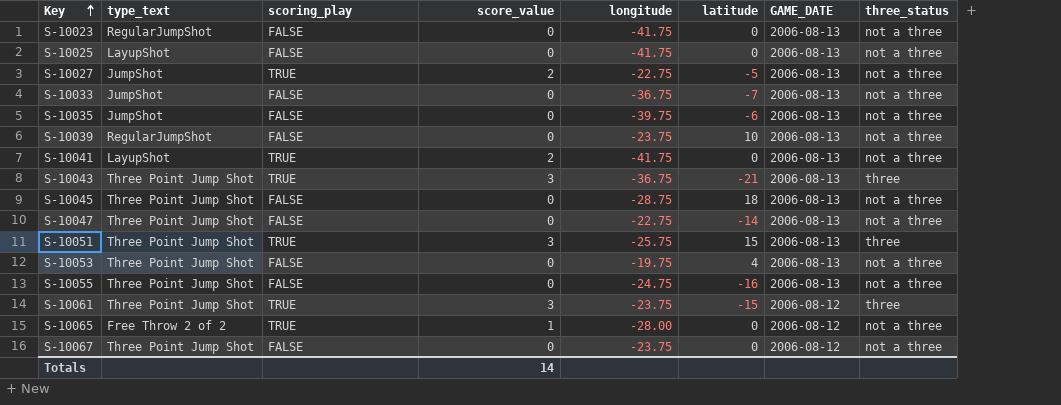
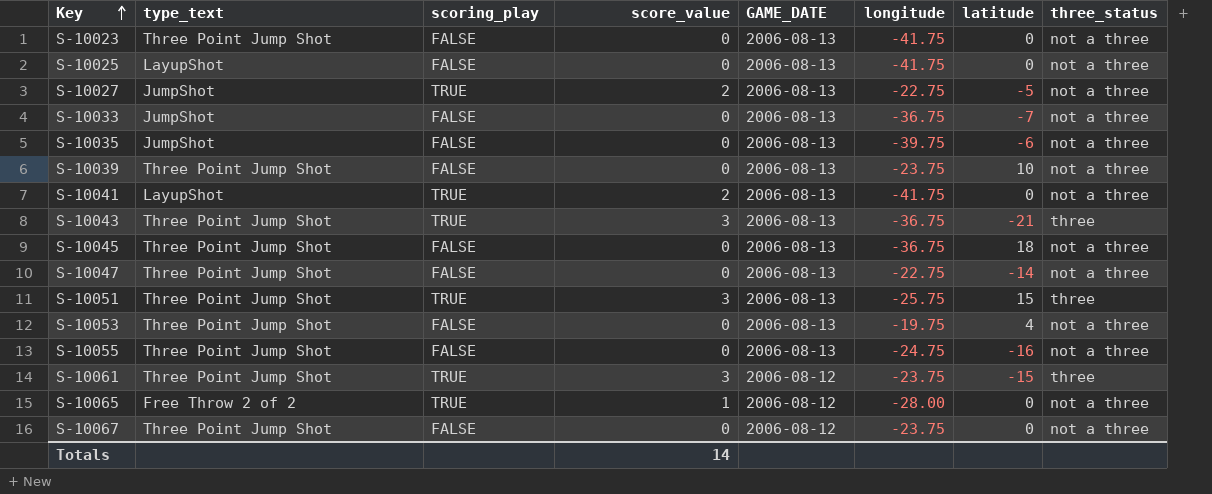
column GAME_DATE | position: 7 -> 5
S-10023 | type_text: RegularJumpShot -> Three Point Jump Shot
S-10039 | type_text: RegularJumpShot -> Three Point Jump Shot
S-10045 | longitude: -28.75 -> -36.75

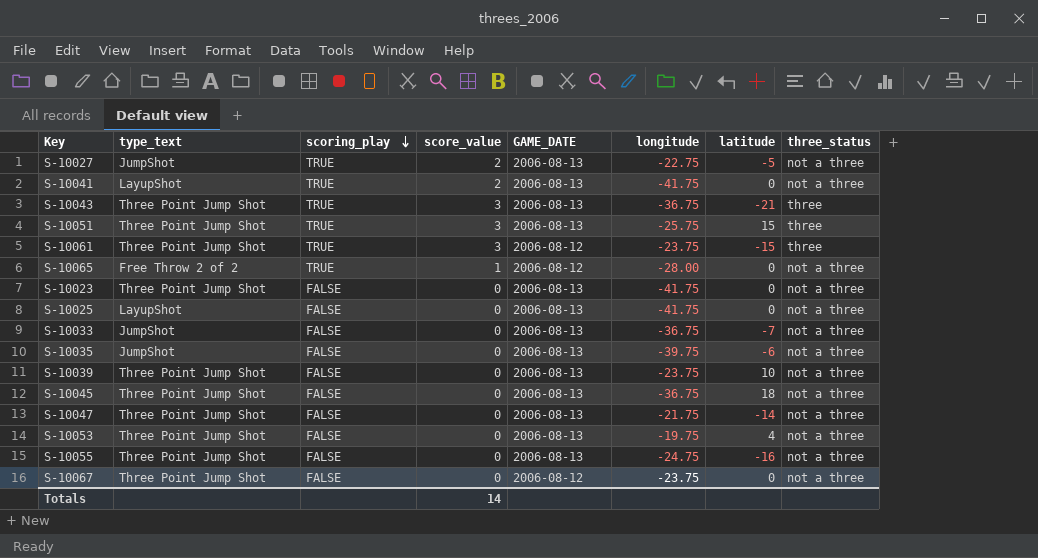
row order: Key ascending -> scoring_play descending
S-10047 | longitude: -22.75 -> -21.75

